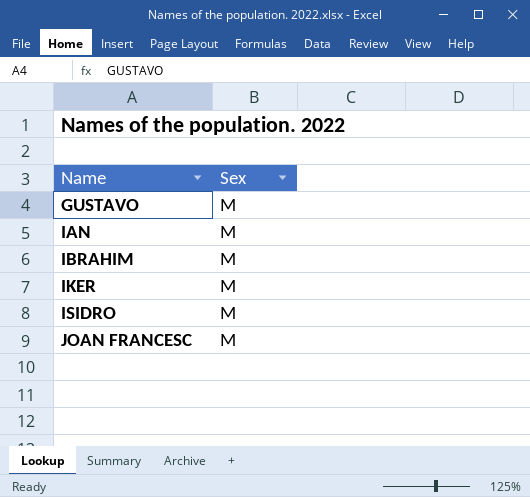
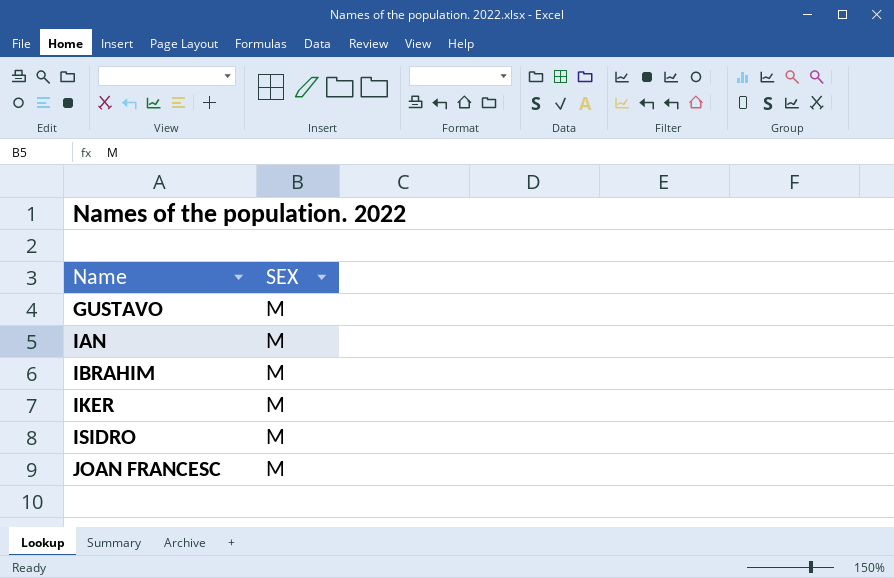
column name: Sex -> SEX

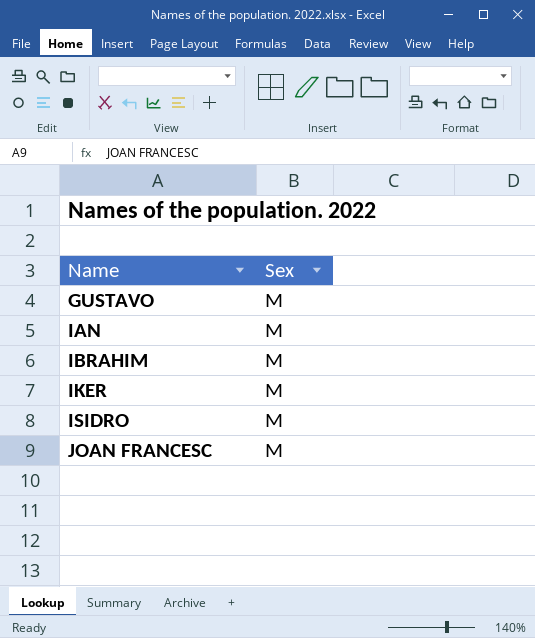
column name: SEX -> Sex

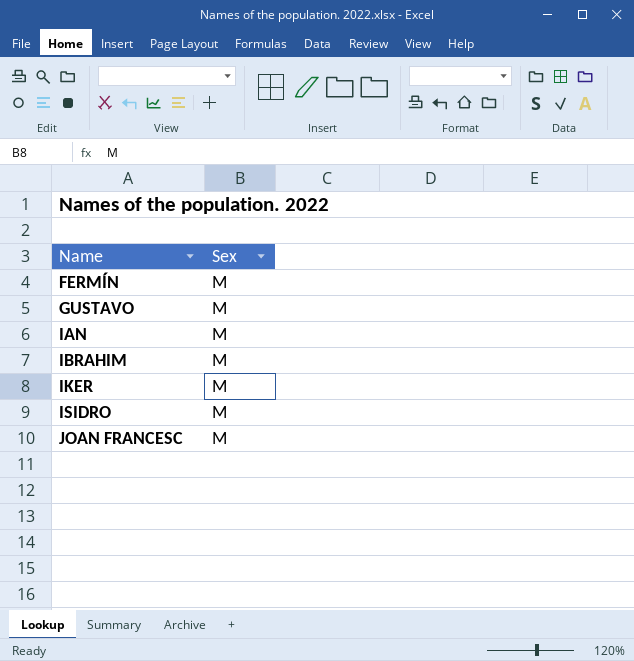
row FERMÍN: none -> M

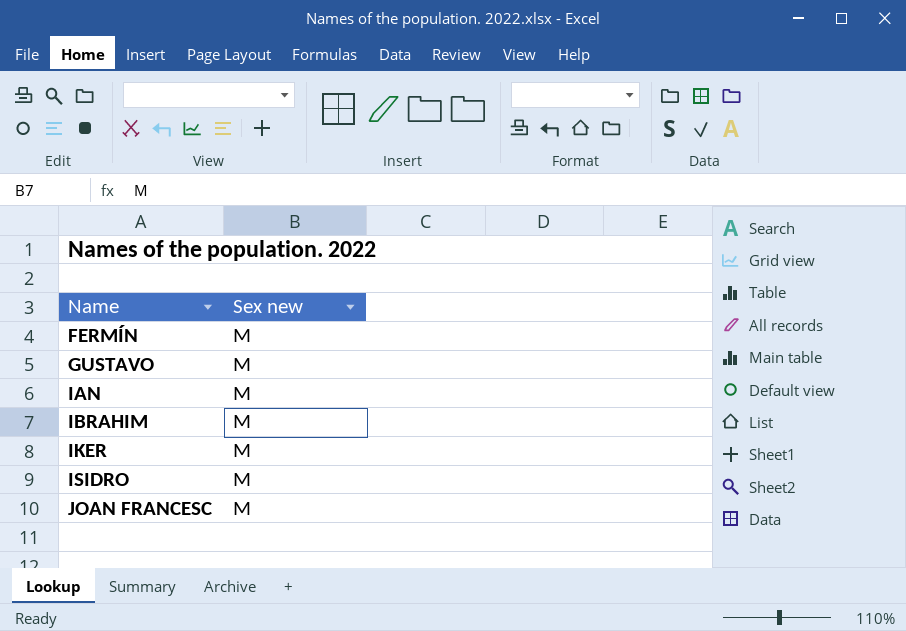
column name: Sex -> Sex new

